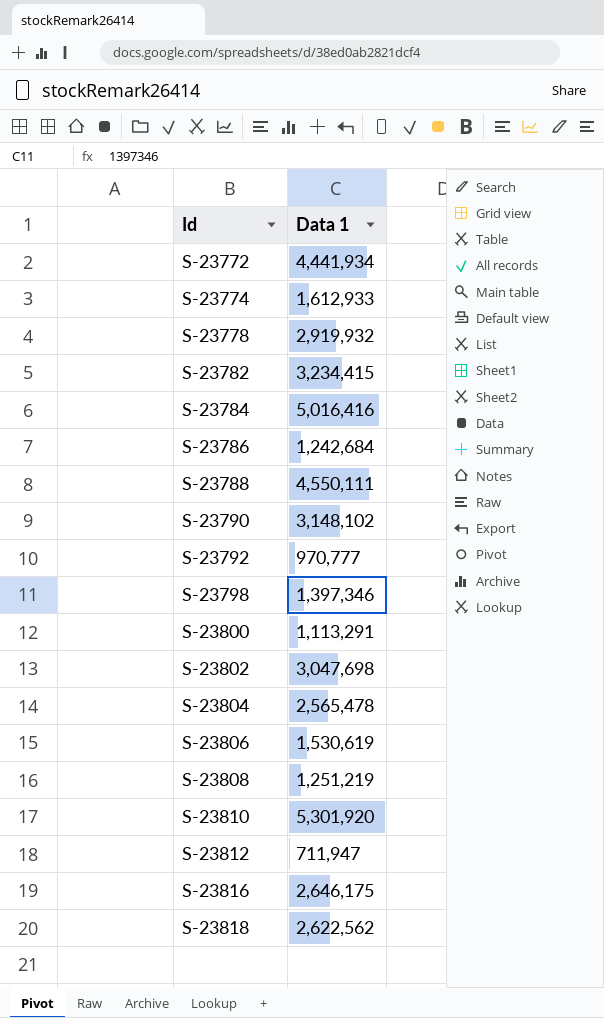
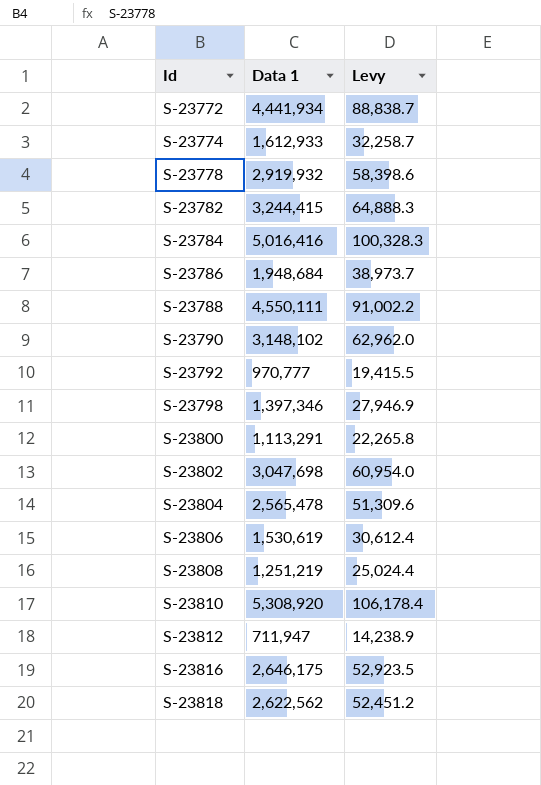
column Levy | formula: none -> [Data 1] * 0.02
S-23782 | Data 1: 3,234,415 -> 3,244,415
S-23786 | Data 1: 1,242,684 -> 1,948,684
S-23810 | Data 1: 5,301,920 -> 5,308,920

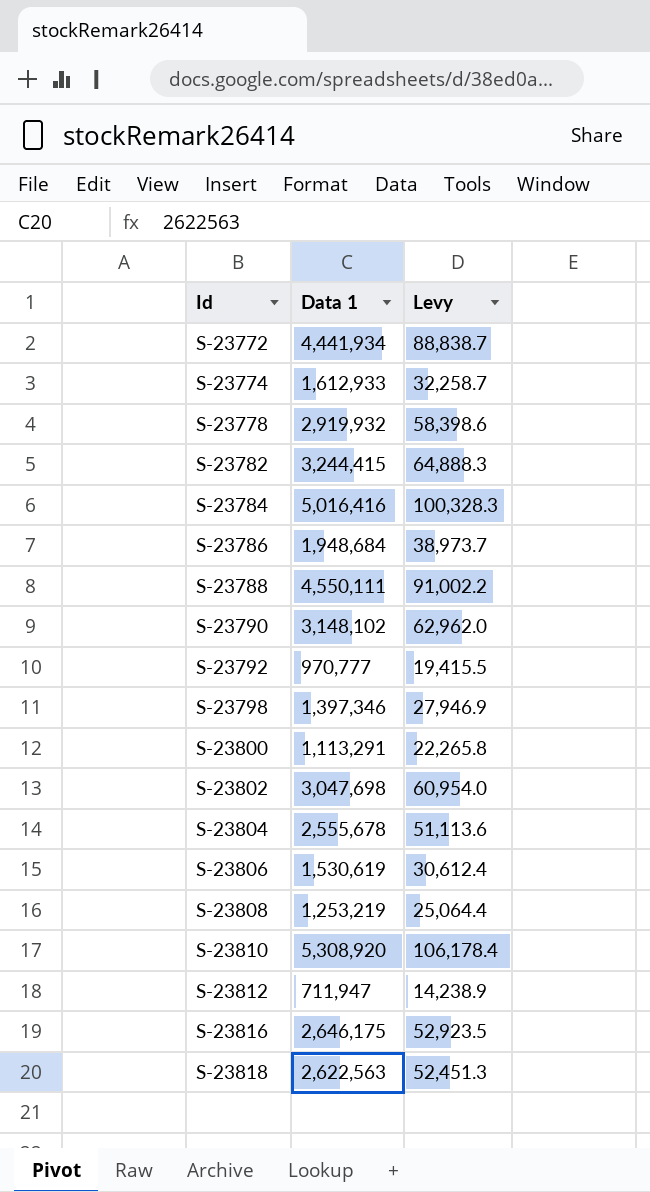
S-23804 | Data 1: 2,565,478 -> 2,555,678
S-23804 | Levy: 51,309.6 -> 51,113.6
S-23808 | Data 1: 1,251,219 -> 1,253,219
S-23808 | Levy: 25,024.4 -> 25,064.4
S-23818 | Data 1: 2,622,562 -> 2,622,563
S-23818 | Levy: 52,451.2 -> 52,451.3

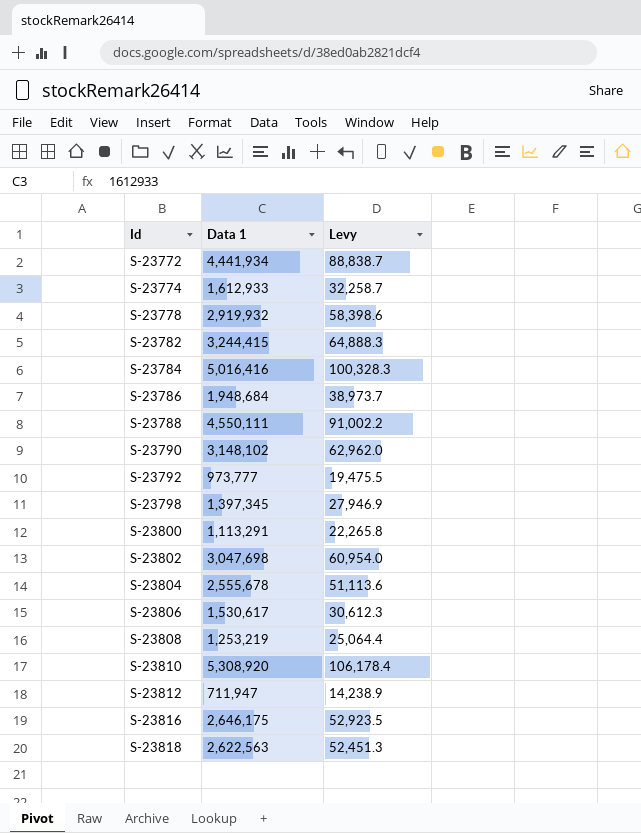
S-23792 | Data 1: 970,777 -> 973,777
S-23792 | Levy: 19,415.5 -> 19,475.5
S-23798 | Data 1: 1,397,346 -> 1,397,345
S-23806 | Data 1: 1,530,619 -> 1,530,617
S-23806 | Levy: 30,612.4 -> 30,612.3

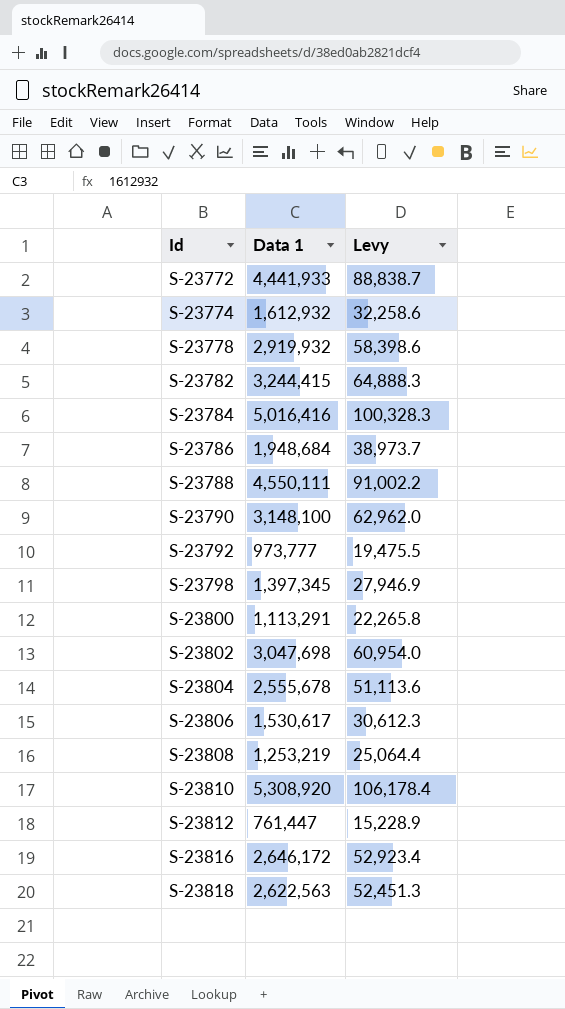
S-23772 | Data 1: 4,441,934 -> 4,441,933
S-23774 | Data 1: 1,612,933 -> 1,612,932
S-23774 | Levy: 32,258.7 -> 32,258.6
S-23790 | Data 1: 3,148,102 -> 3,148,100
S-23812 | Data 1: 711,947 -> 761,447
S-23812 | Levy: 14,238.9 -> 15,228.9
S-23816 | Data 1: 2,646,175 -> 2,646,172
S-23816 | Levy: 52,923.5 -> 52,923.4

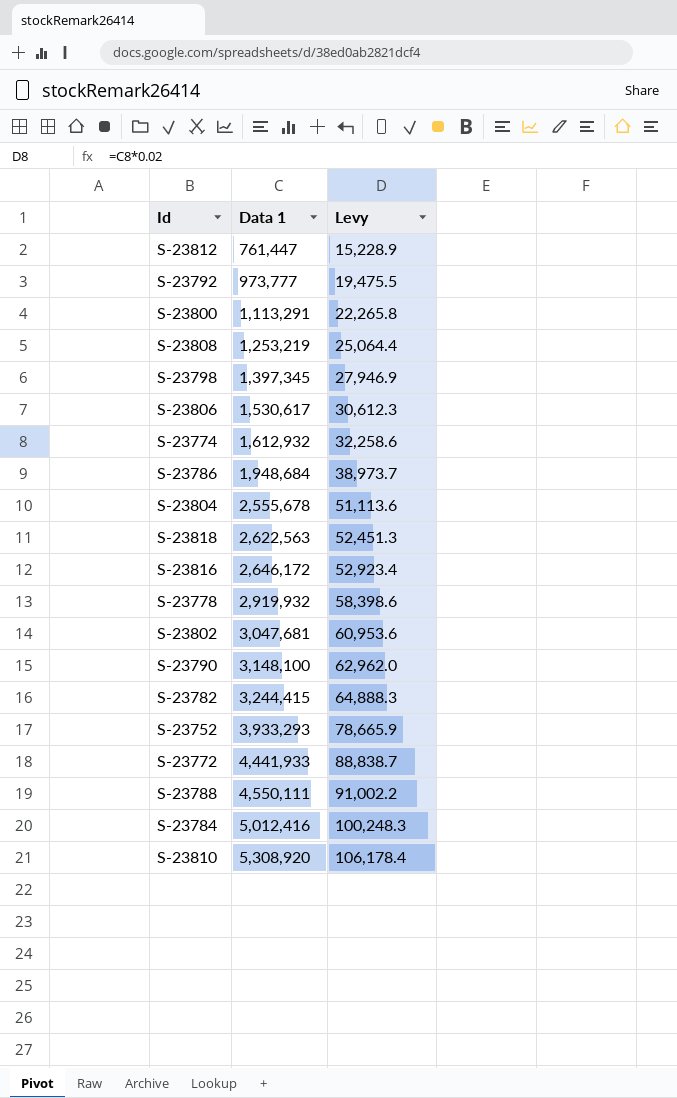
row order: Id ascending -> Data 1 ascending
S-23802 | Data 1: 3,047,698 -> 3,047,681
S-23802 | Levy: 60,954.0 -> 60,953.6
row S-23752: none -> 3,933,293 | 78,665.9
S-23784 | Data 1: 5,016,416 -> 5,012,416
S-23784 | Levy: 100,328.3 -> 100,248.3

